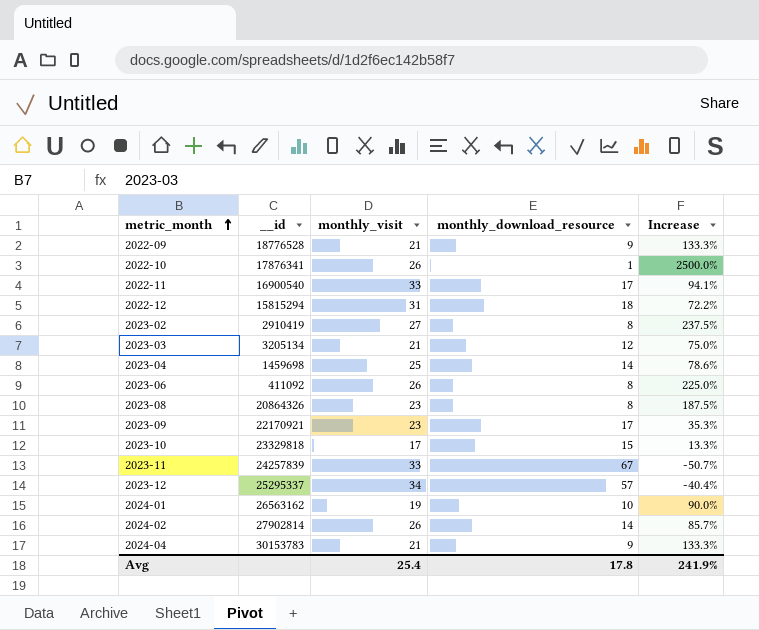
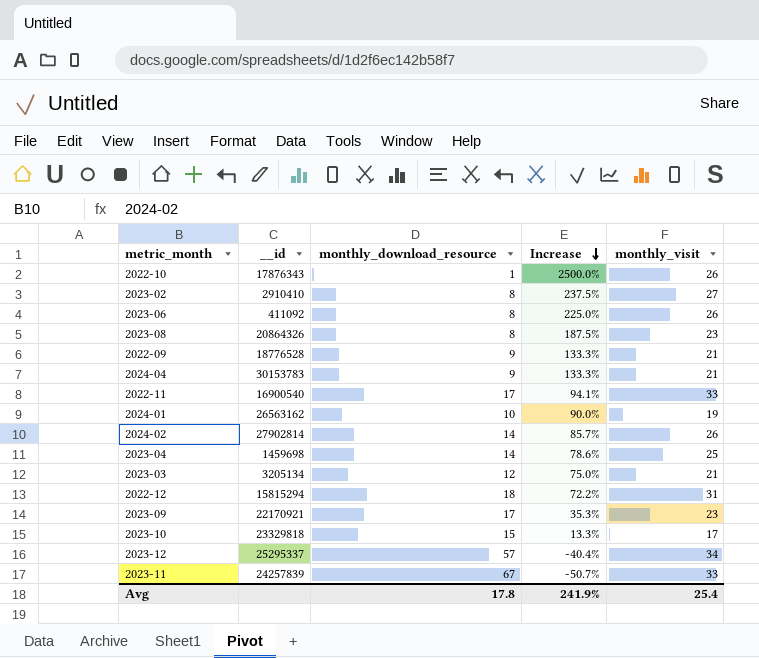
row order: metric_month ascending -> Increase descending
column monthly_visit | position: 3 -> 5
2022-10 | __id: 17876341 -> 17876343
2023-02 | __id: 2910419 -> 2910410

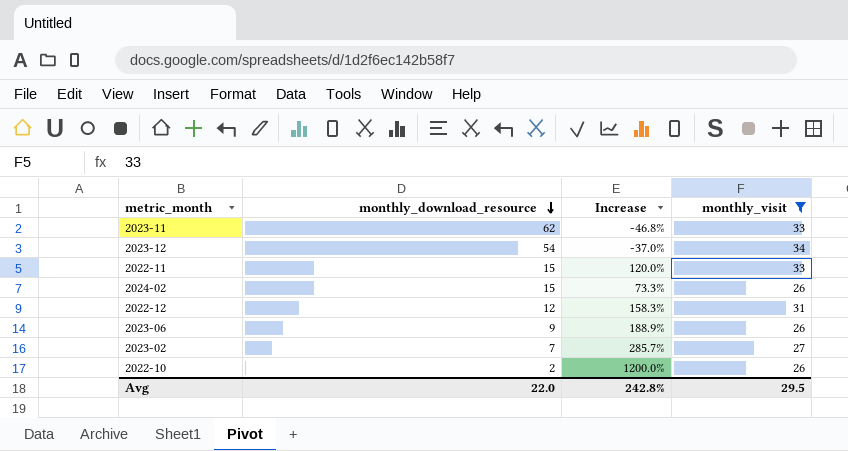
filter: none -> monthly_visit >= 26
row order: Increase descending -> monthly_download_resource descending
column __id | position: 2 -> none
2023-11 | monthly_download_resource: 67 -> 62
2023-11 | Increase: -50.7% -> -46.8%
2023-12 | monthly_download_resource: 57 -> 54
2023-12 | Increase: -40.4% -> -37.0%
2022-11 | monthly_download_resource: 17 -> 15
2022-11 | Increase: 94.1% -> 120.0%
2024-02 | monthly_download_resource: 14 -> 15
2024-02 | Increase: 85.7% -> 73.3%
2022-12 | monthly_download_resource: 18 -> 12
2022-12 | Increase: 72.2% -> 158.3%
2023-06 | monthly_download_resource: 8 -> 9
2023-06 | Increase: 225.0% -> 188.9%
2023-02 | monthly_download_resource: 8 -> 7
2023-02 | Increase: 237.5% -> 285.7%
2022-10 | monthly_download_resource: 1 -> 2
2022-10 | Increase: 2500.0% -> 1200.0%
Avg | monthly_download_resource: 17.8 -> 22.0
Avg | Increase: 241.9% -> 242.8%
Avg | monthly_visit: 25.4 -> 29.5

